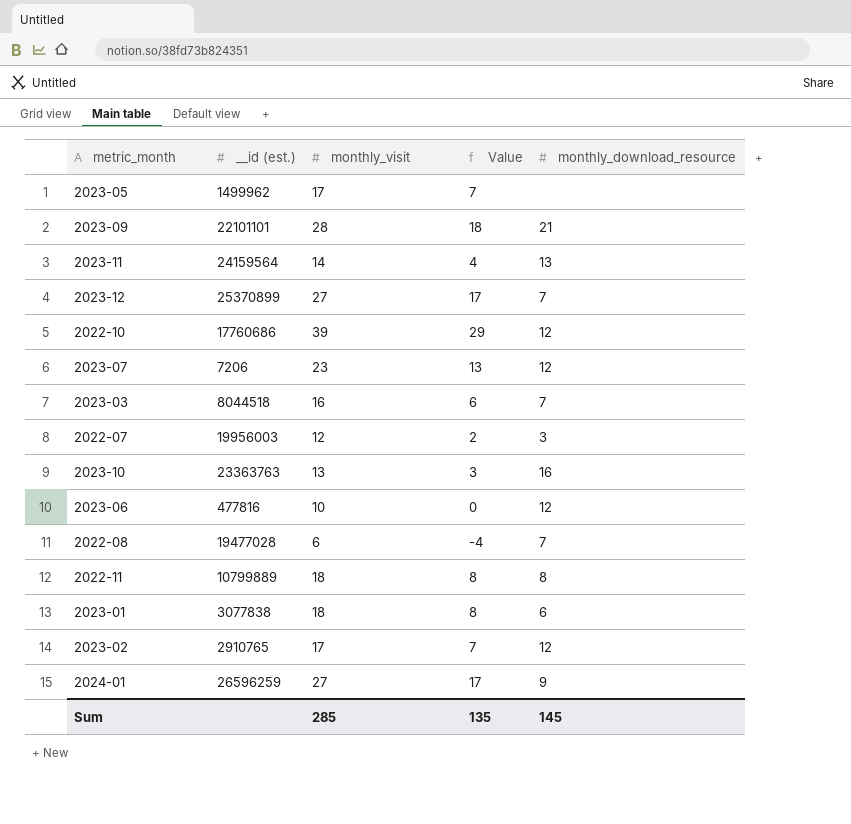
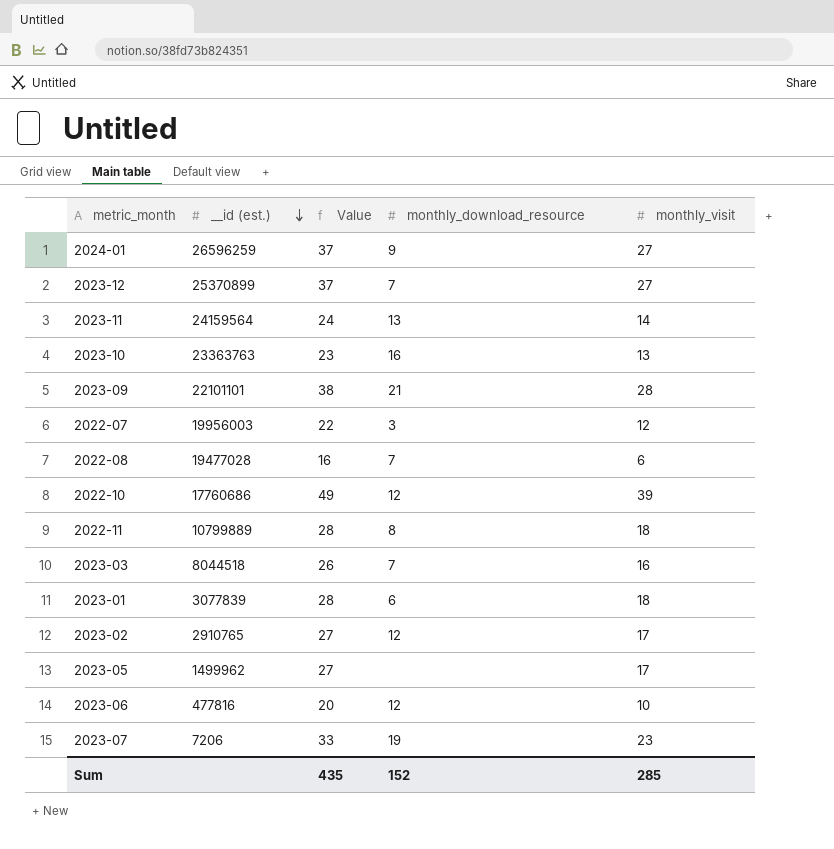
row order: none -> __id (est.) descending
column Value | formula: [monthly_visit] - 10 -> [monthly_visit] + 10
column monthly_visit | position: 3 -> 5
2023-01 | __id (est.): 3077838 -> 3077839
2023-07 | monthly_download_resource: 12 -> 19
Sum | Value: 135 -> 435
Sum | monthly_download_resource: 145 -> 152

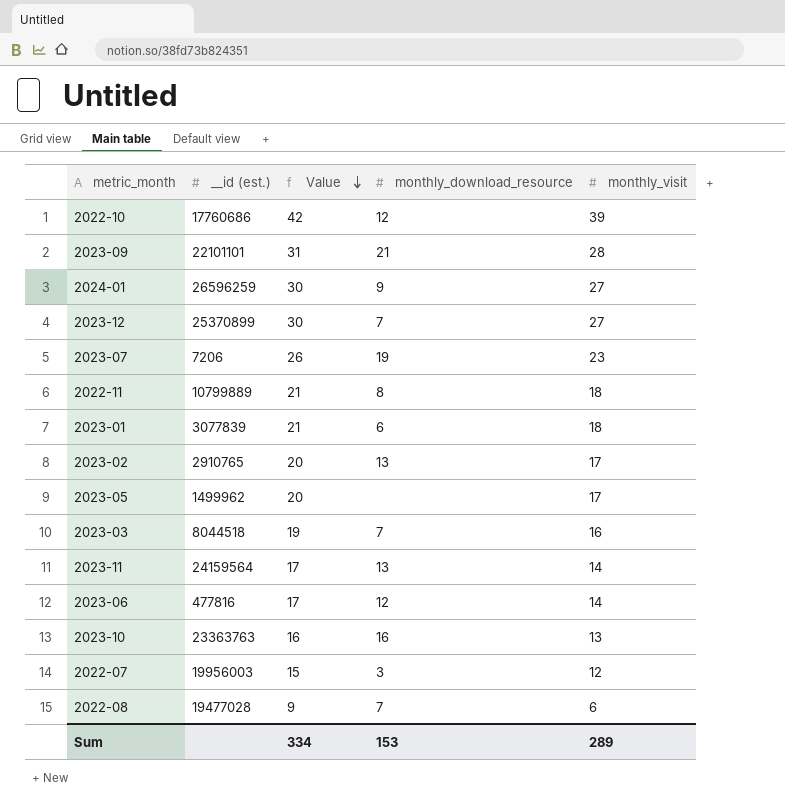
row order: __id (est.) descending -> Value descending
column Value | formula: [monthly_visit] + 10 -> [monthly_visit] + 3
2023-02 | monthly_download_resource: 12 -> 13
2023-06 | monthly_visit: 10 -> 14
Sum | Value: 435 -> 334
Sum | monthly_download_resource: 152 -> 153
Sum | monthly_visit: 285 -> 289

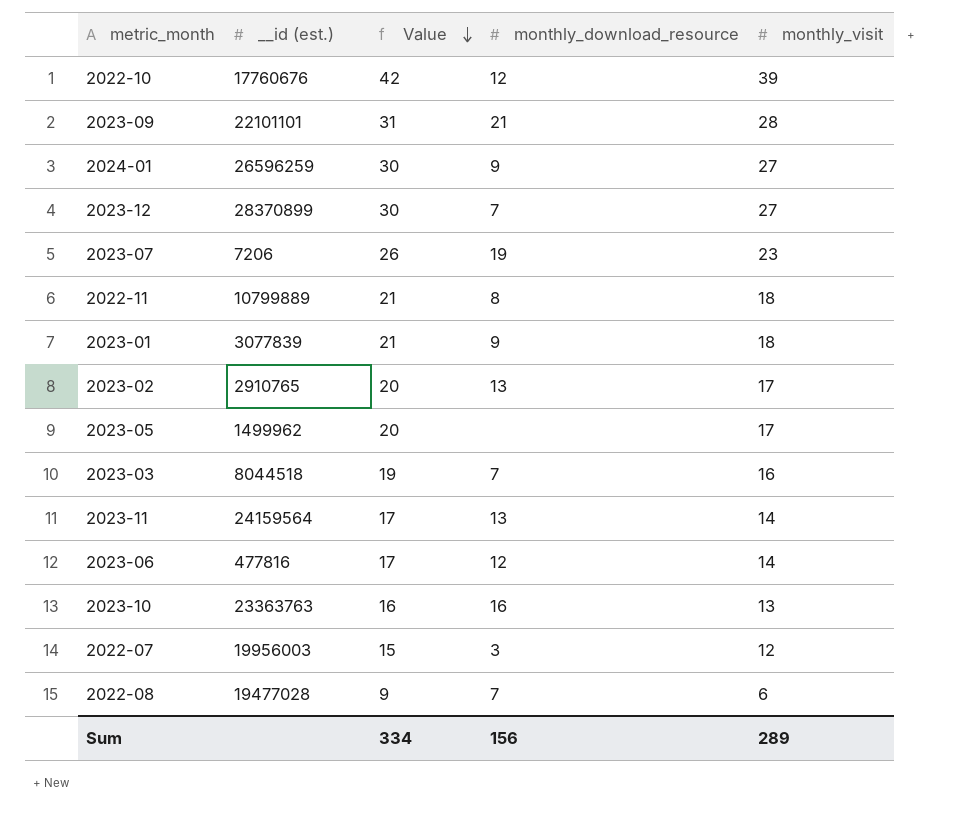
2022-10 | __id (est.): 17760686 -> 17760676
2023-12 | __id (est.): 25370899 -> 28370899
2023-01 | monthly_download_resource: 6 -> 9
Sum | monthly_download_resource: 153 -> 156

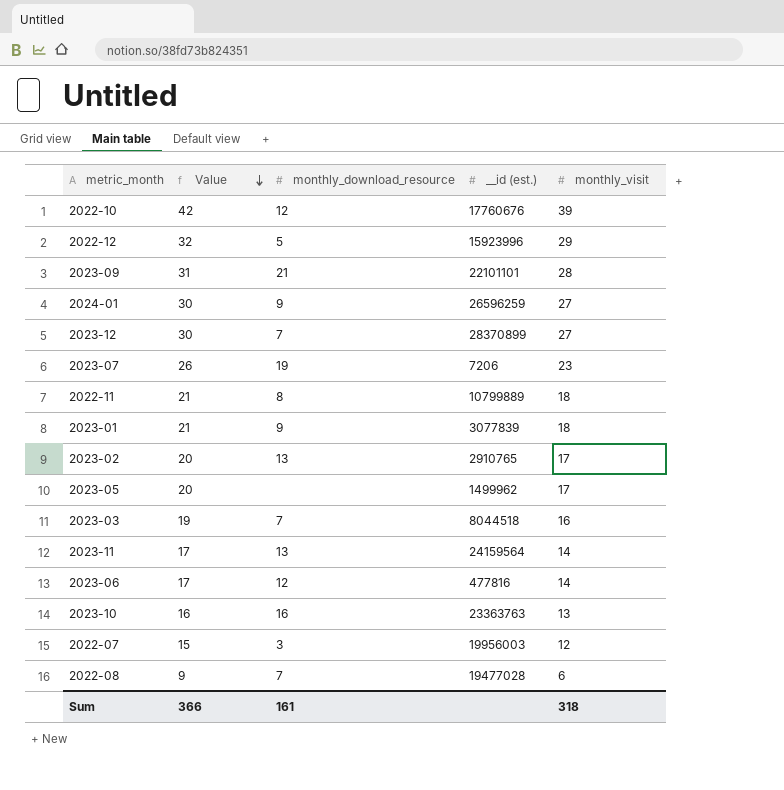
column __id (est.) | position: 2 -> 4
row 2022-12: none -> 32 | 5 | 15923996 | 29
Sum | Value: 334 -> 366
Sum | monthly_download_resource: 156 -> 161
Sum | monthly_visit: 289 -> 318

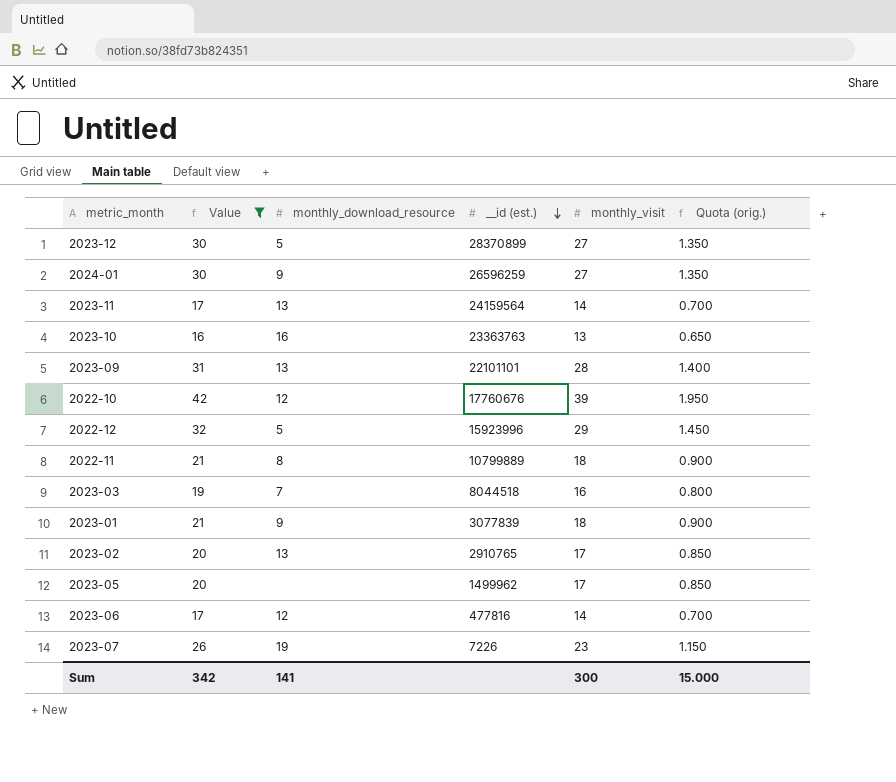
filter: none -> Value >= 16
row order: Value descending -> __id (est.) descending
column Quota (orig.) | formula: none -> [monthly_visit] * 0.05
2023-12 | monthly_download_resource: 7 -> 5
2023-09 | monthly_download_resource: 21 -> 13
2023-07 | __id (est.): 7206 -> 7226
Sum | Value: 366 -> 342
Sum | monthly_download_resource: 161 -> 141
Sum | monthly_visit: 318 -> 300

